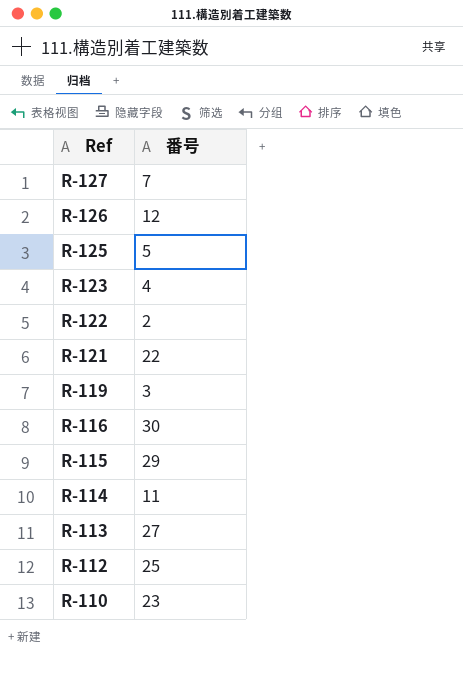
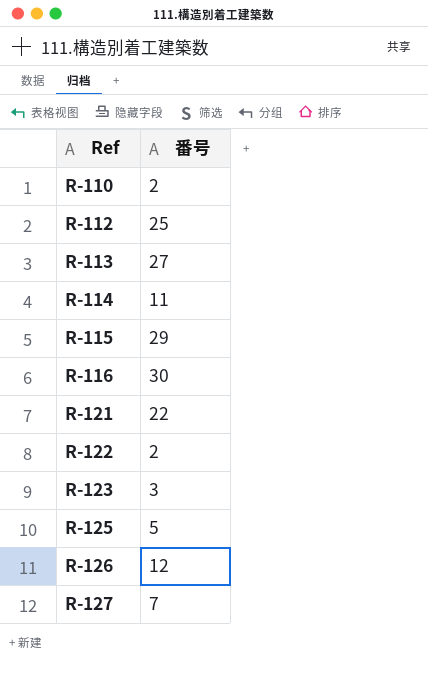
row order: Ref descending -> Ref ascending
row R-119: 3 -> none
R-110 | 番号: 23 -> 2
R-123 | 番号: 4 -> 3

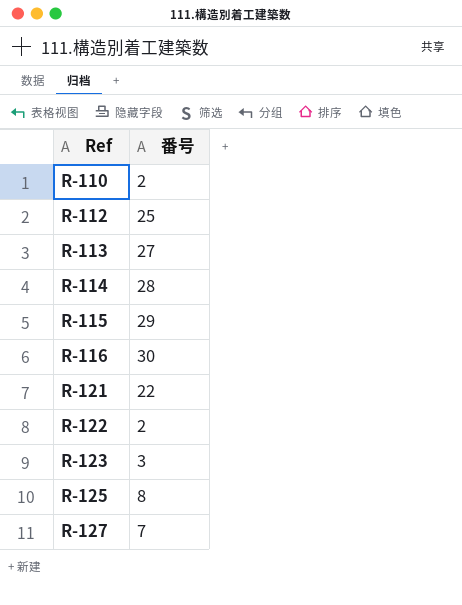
row R-126: 12 -> none
R-114 | 番号: 11 -> 28
R-125 | 番号: 5 -> 8

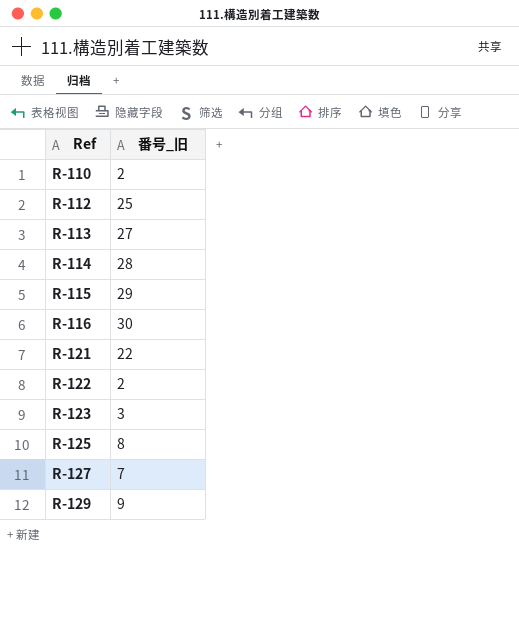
column name: 番号 -> 番号_旧
row R-129: none -> 9

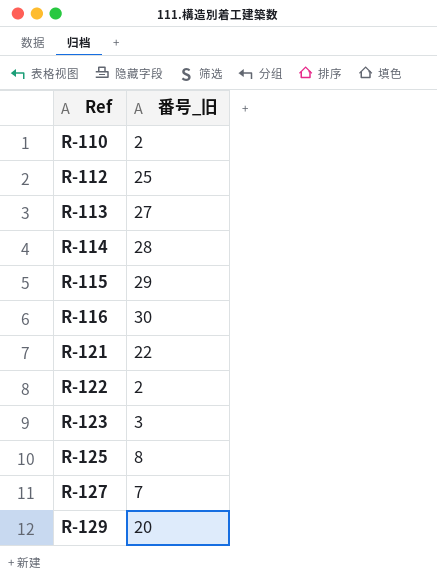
R-129 | 番号_旧: 9 -> 20

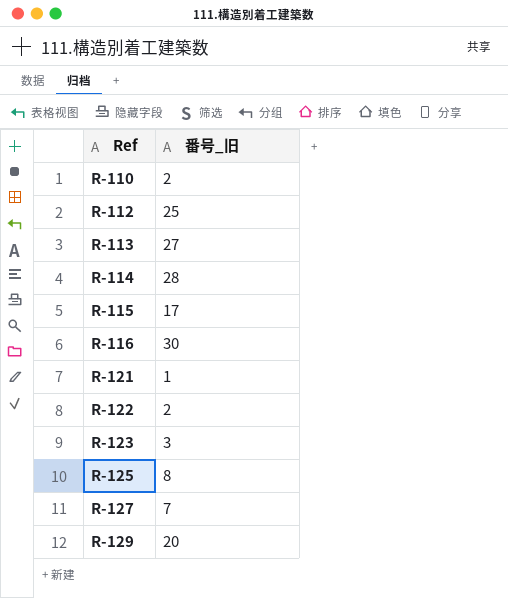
R-115 | 番号_旧: 29 -> 17
R-121 | 番号_旧: 22 -> 1

